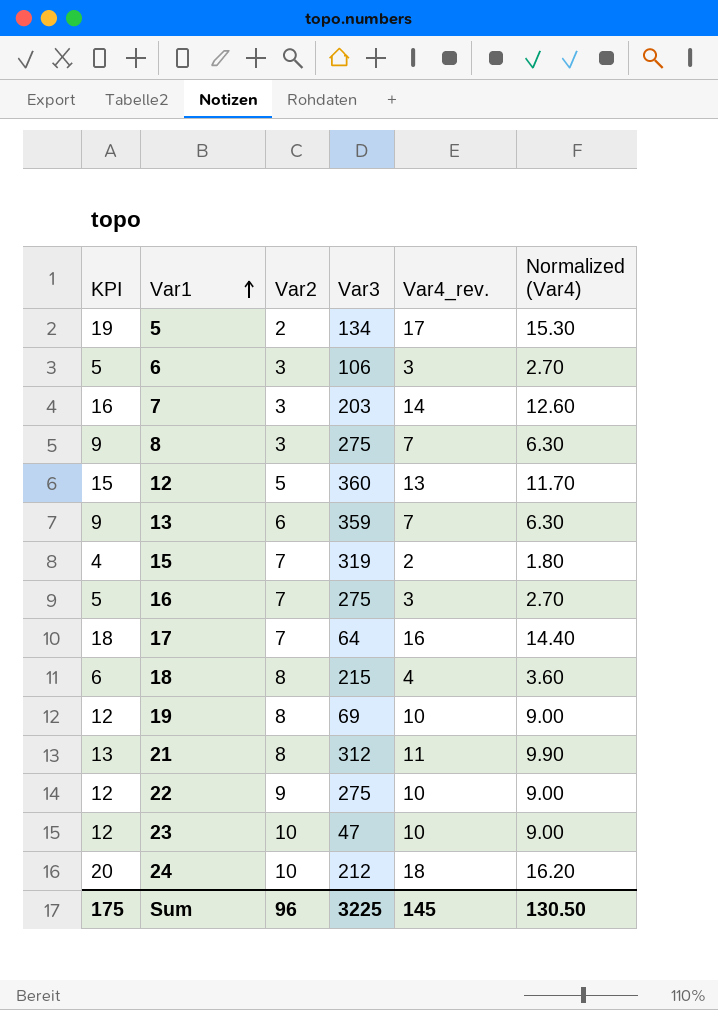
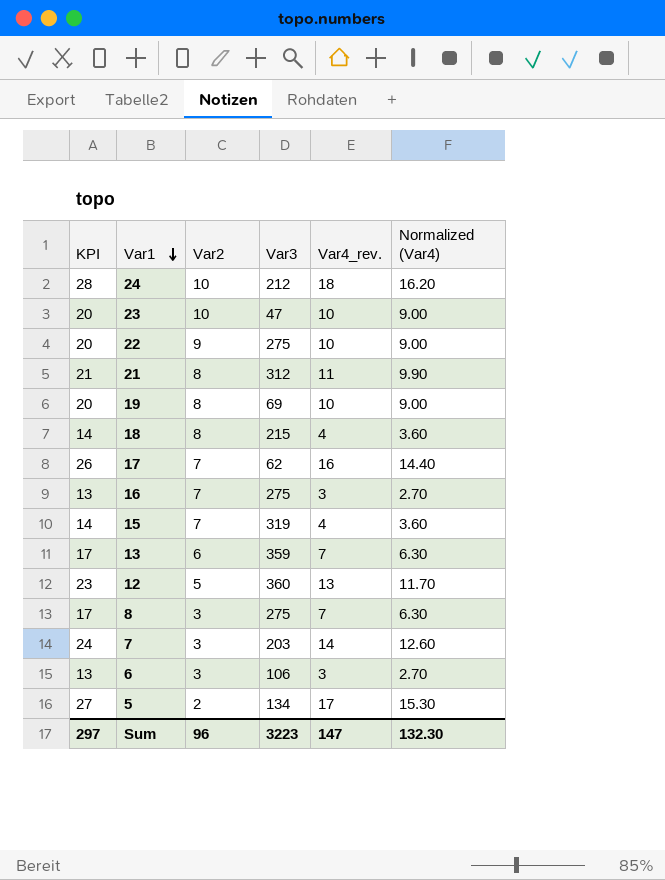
row order: Var1 ascending -> Var1 descending
column KPI | formula: [Var4_rev.] + 2 -> [Var4_rev.] + 10
17 | Var3: 64 -> 62
15 | Var4_rev.: 2 -> 4
15 | Normalized (Var4): 1.80 -> 3.60
Sum | KPI: 175 -> 297
Sum | Var3: 3225 -> 3223
Sum | Var4_rev.: 145 -> 147
Sum | Normalized (Var4): 130.50 -> 132.30

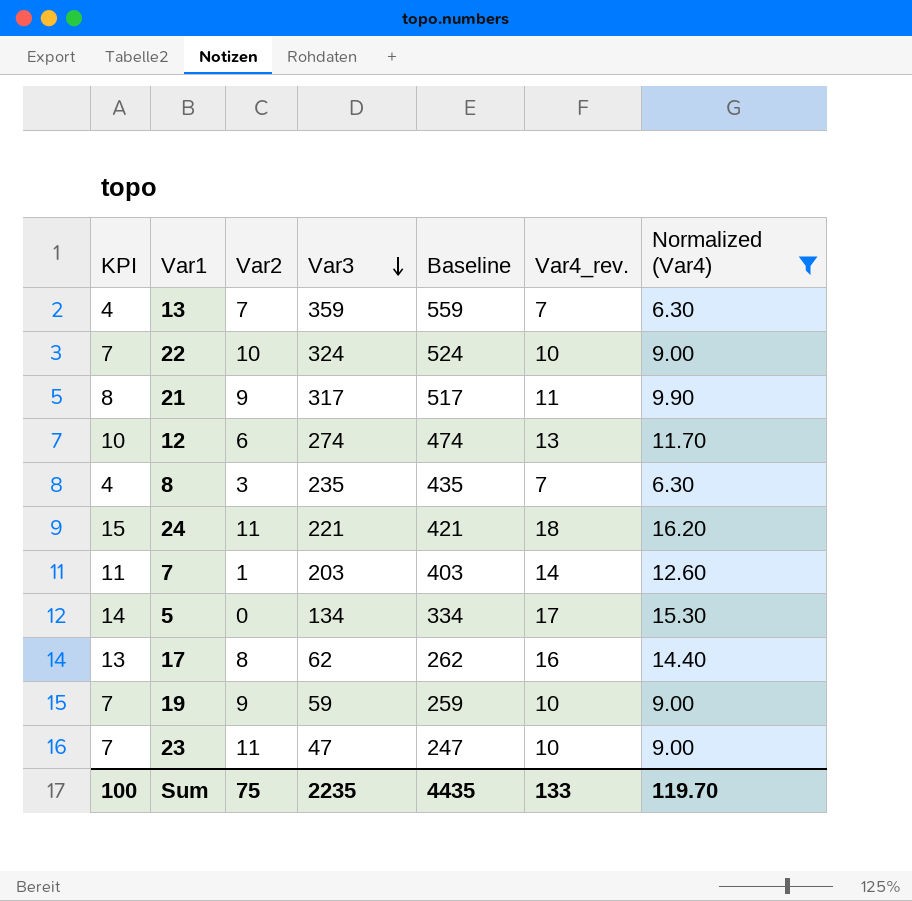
filter: none -> Normalized (Var4) >= 6.30
row order: Var1 descending -> Var3 descending
column KPI | formula: [Var4_rev.] + 10 -> [Var4_rev.] - 3
column Baseline | formula: none -> [Var3] + 200
13 | Var2: 6 -> 7
22 | Var2: 9 -> 10
22 | Var3: 275 -> 324
21 | Var2: 8 -> 9
21 | Var3: 312 -> 317
12 | Var2: 5 -> 6
12 | Var3: 360 -> 274
8 | Var3: 275 -> 235
24 | Var2: 10 -> 11
24 | Var3: 212 -> 221
7 | Var2: 3 -> 1
5 | Var2: 2 -> 0
17 | Var2: 7 -> 8
19 | Var2: 8 -> 9
19 | Var3: 69 -> 59
23 | Var2: 10 -> 11
Sum | KPI: 297 -> 100
Sum | Var2: 96 -> 75
Sum | Var3: 3223 -> 2235
Sum | Var4_rev.: 147 -> 133
Sum | Normalized (Var4): 132.30 -> 119.70

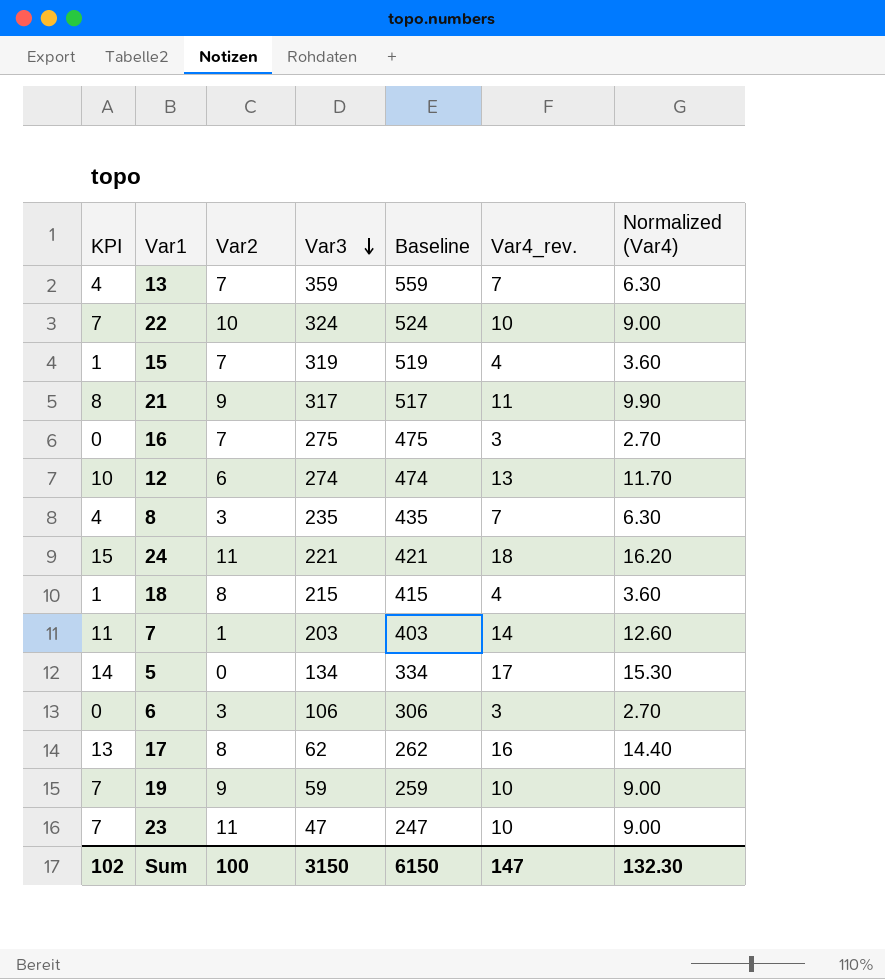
filter: Normalized (Var4) >= 6.30 -> none
Sum | KPI: 100 -> 102
Sum | Var2: 75 -> 100
Sum | Var3: 2235 -> 3150
Sum | Baseline: 4435 -> 6150
Sum | Var4_rev.: 133 -> 147
Sum | Normalized (Var4): 119.70 -> 132.30

